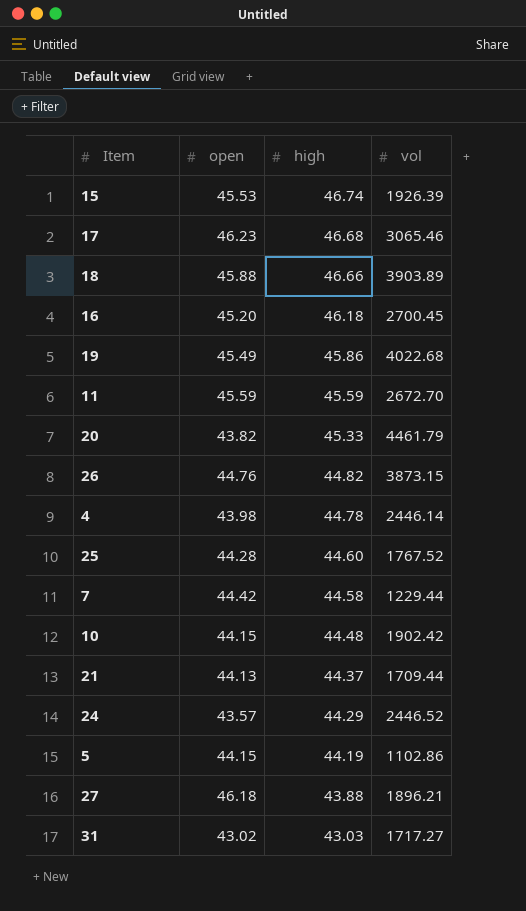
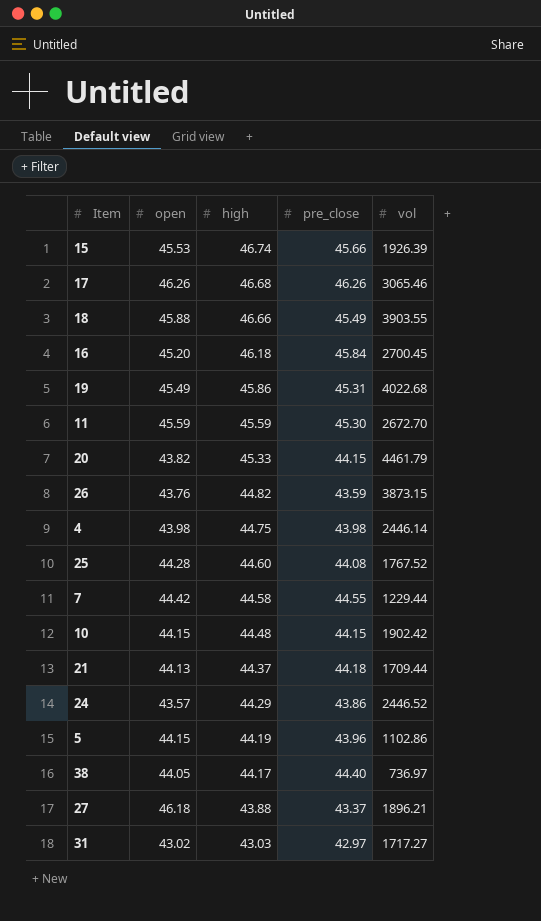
column pre_close | position: none -> 4
17 | open: 46.23 -> 46.26
18 | vol: 3903.89 -> 3903.55
26 | open: 44.76 -> 43.76
4 | high: 44.78 -> 44.75
row 38: none -> 44.05 | 44.17 | 44.40 | 736.97

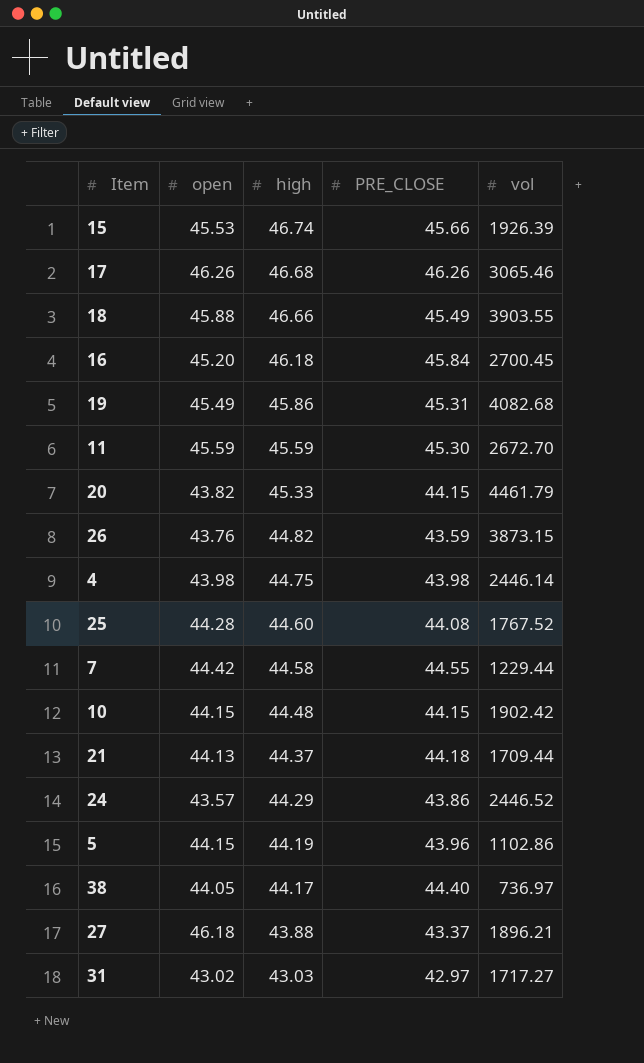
column name: pre_close -> PRE_CLOSE
19 | vol: 4022.68 -> 4082.68

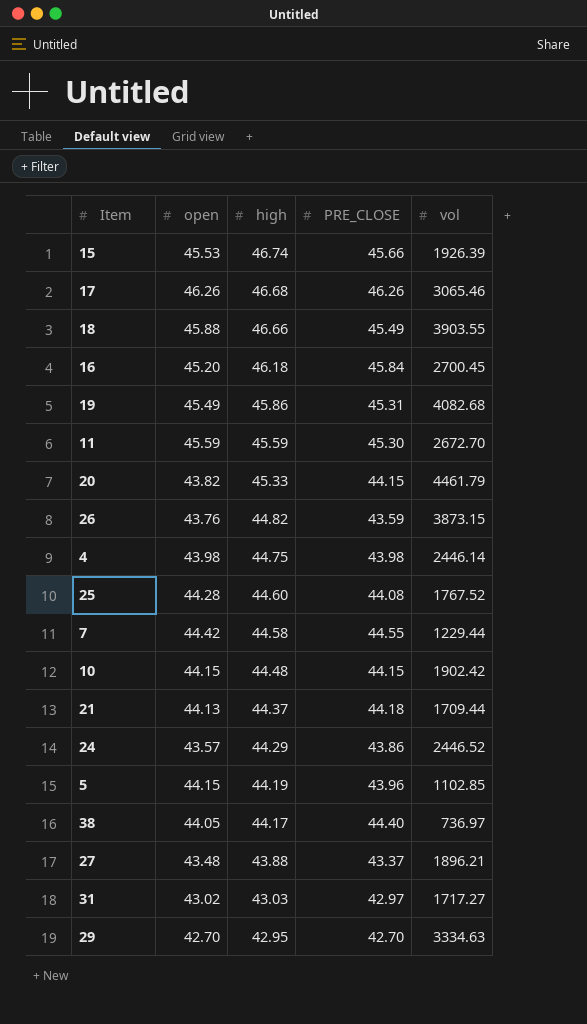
5 | vol: 1102.86 -> 1102.85
27 | open: 46.18 -> 43.48
row 29: none -> 42.70 | 42.95 | 42.70 | 3334.63

